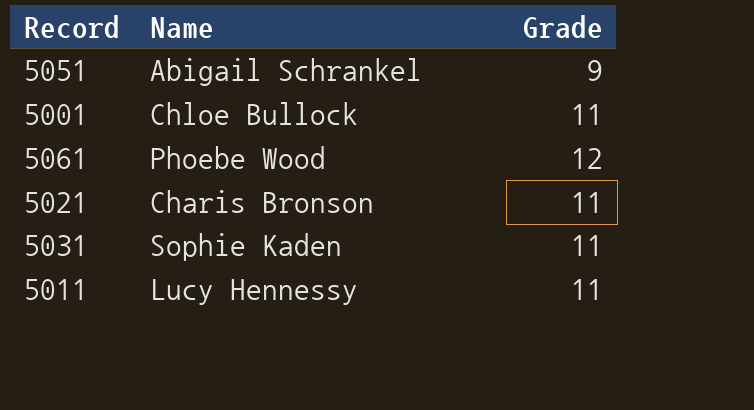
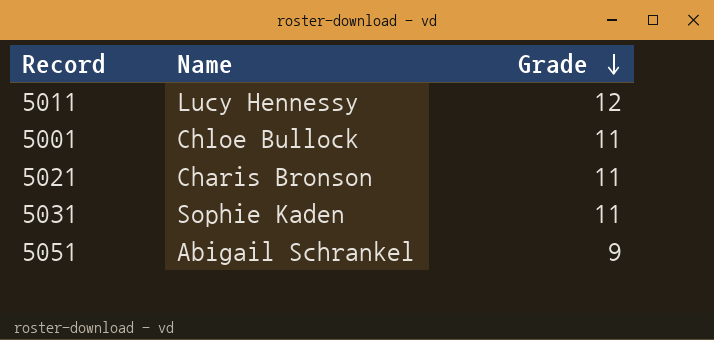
row order: none -> Grade descending
row 5061: Phoebe Wood | 12 -> none
5011 | Grade: 11 -> 12

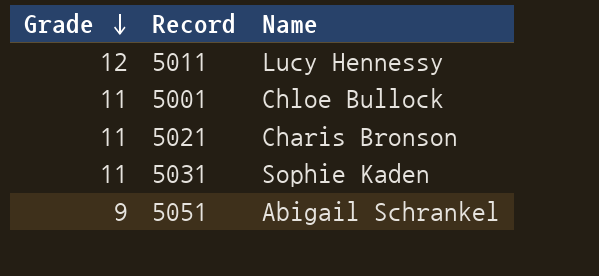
column Grade | position: 3 -> 1

